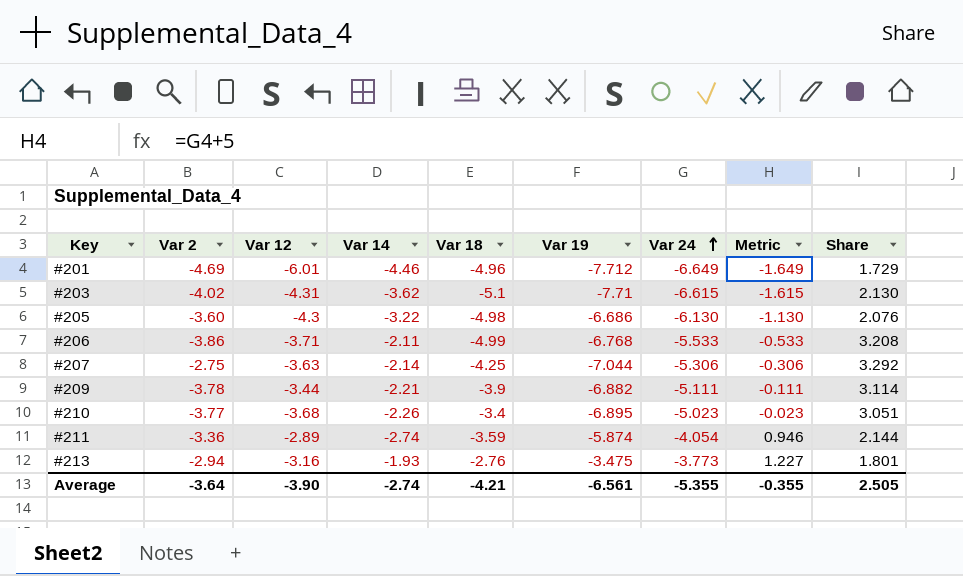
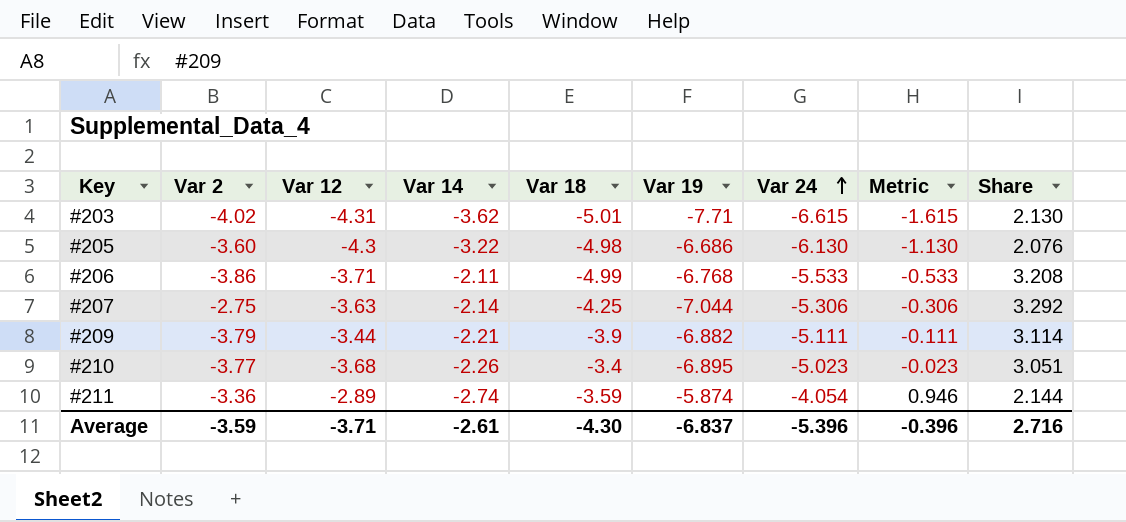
row #201: -4.69 | -6.01 | -4.46 | -4.96 | -7.712 | -6.649 | -1.649 | 1.729 -> none
row #213: -2.94 | -3.16 | -1.93 | -2.76 | -3.475 | -3.773 | 1.227 | 1.801 -> none
#203 | Var 18: -5.1 -> -5.01
#209 | Var 2: -3.78 -> -3.79
Average | Var 2: -3.64 -> -3.59
Average | Var 12: -3.90 -> -3.71
Average | Var 14: -2.74 -> -2.61
Average | Var 18: -4.21 -> -4.30
Average | Var 19: -6.561 -> -6.837
Average | Var 24: -5.355 -> -5.396
Average | Metric: -0.355 -> -0.396
Average | Share: 2.505 -> 2.716

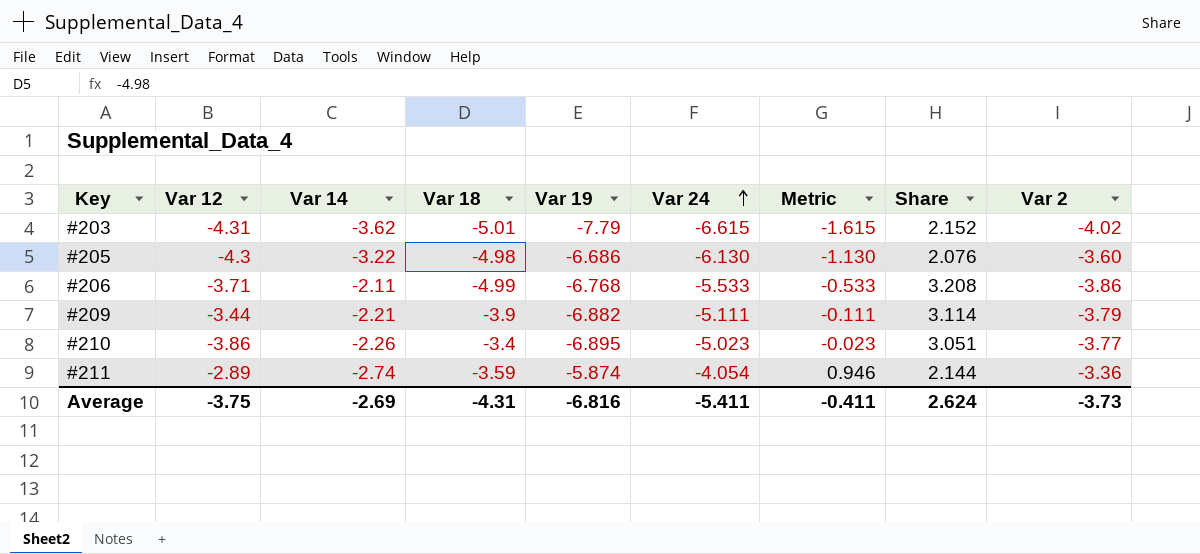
column Var 2 | position: 2 -> 9
row #207: -2.75 | -3.63 | -2.14 | -4.25 | -7.044 | -5.306 | -0.306 | 3.292 -> none
#203 | Var 19: -7.71 -> -7.79
#203 | Share: 2.130 -> 2.152
#210 | Var 12: -3.68 -> -3.86
Average | Var 12: -3.71 -> -3.75
Average | Var 14: -2.61 -> -2.69
Average | Var 18: -4.30 -> -4.31
Average | Var 19: -6.837 -> -6.816
Average | Var 24: -5.396 -> -5.411
Average | Metric: -0.396 -> -0.411
Average | Share: 2.716 -> 2.624
Average | Var 2: -3.59 -> -3.73

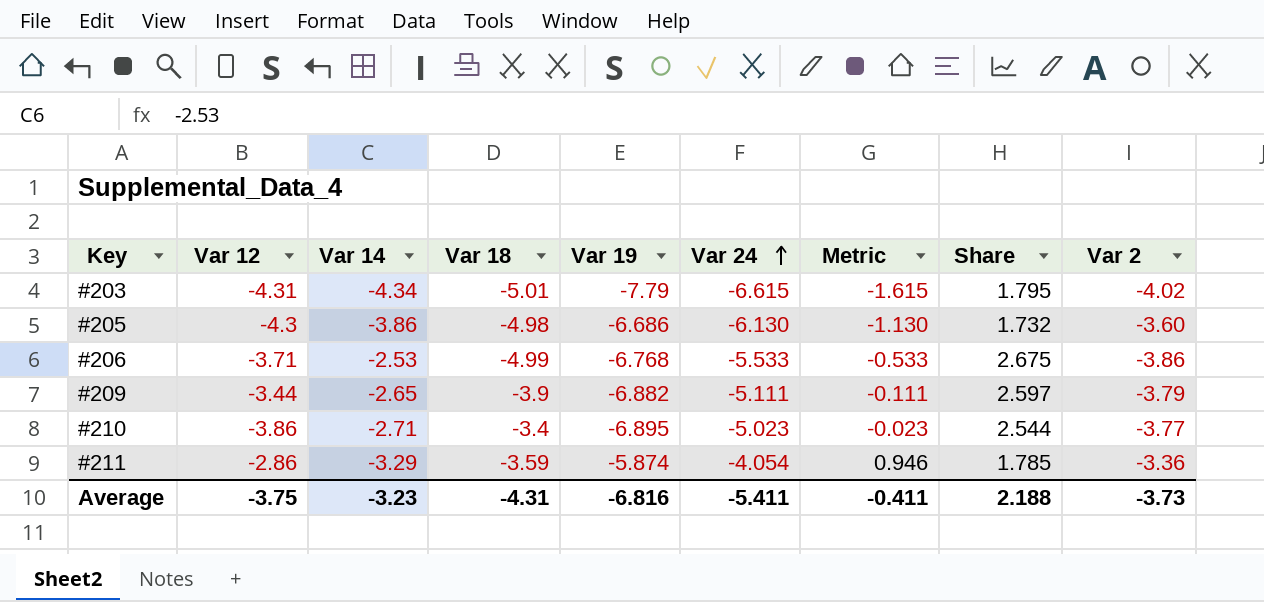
#203 | Var 14: -3.62 -> -4.34
#203 | Share: 2.152 -> 1.795
#205 | Var 14: -3.22 -> -3.86
#205 | Share: 2.076 -> 1.732
#206 | Var 14: -2.11 -> -2.53
#206 | Share: 3.208 -> 2.675
#209 | Var 14: -2.21 -> -2.65
#209 | Share: 3.114 -> 2.597
#210 | Var 14: -2.26 -> -2.71
#210 | Share: 3.051 -> 2.544
#211 | Var 12: -2.89 -> -2.86
#211 | Var 14: -2.74 -> -3.29
#211 | Share: 2.144 -> 1.785
Average | Var 14: -2.69 -> -3.23
Average | Share: 2.624 -> 2.188

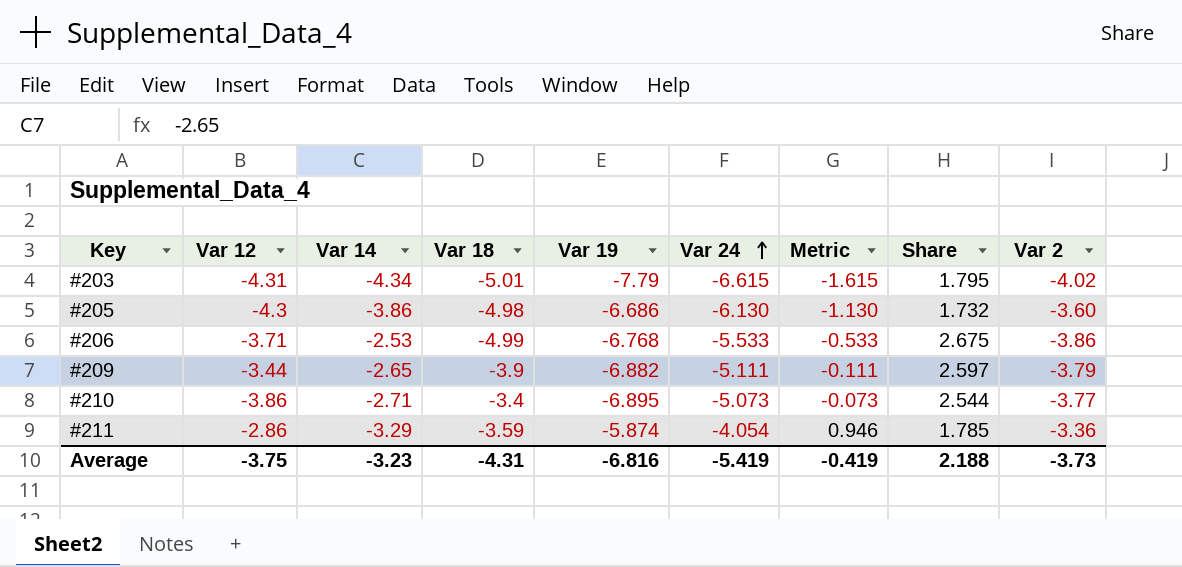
#210 | Var 24: -5.023 -> -5.073
#210 | Metric: -0.023 -> -0.073
Average | Var 24: -5.411 -> -5.419
Average | Metric: -0.411 -> -0.419

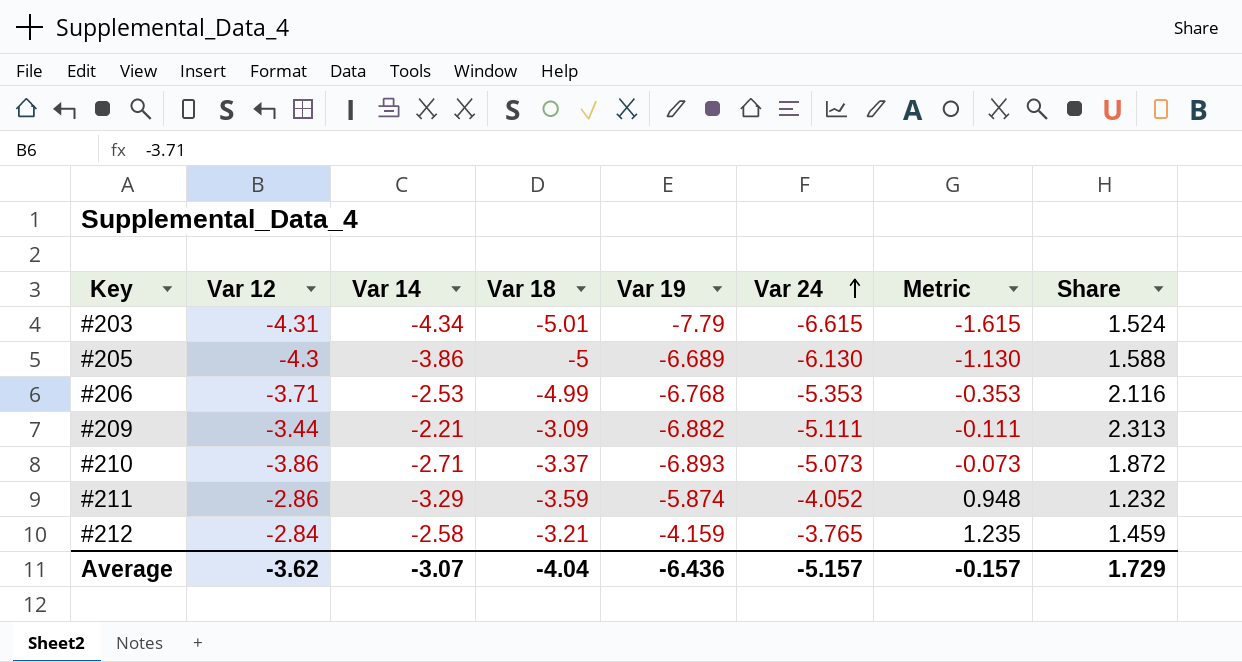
column Var 2 | position: 9 -> none
column Share | formula: [Var 19] / [Var 14] -> [Var 24] / [Var 14]
#205 | Var 18: -4.98 -> -5
#205 | Var 19: -6.686 -> -6.689
#206 | Var 24: -5.533 -> -5.353
#206 | Metric: -0.533 -> -0.353
#209 | Var 14: -2.65 -> -2.21
#209 | Var 18: -3.9 -> -3.09
#210 | Var 18: -3.4 -> -3.37
#210 | Var 19: -6.895 -> -6.893
#211 | Var 24: -4.054 -> -4.052
#211 | Metric: 0.946 -> 0.948
row #212: none -> -2.84 | -2.58 | -3.21 | -4.159 | -3.765 | 1.235 | 1.459
Average | Var 12: -3.75 -> -3.62
Average | Var 14: -3.23 -> -3.07
Average | Var 18: -4.31 -> -4.04
Average | Var 19: -6.816 -> -6.436
Average | Var 24: -5.419 -> -5.157
Average | Metric: -0.419 -> -0.157
Average | Share: 2.188 -> 1.729

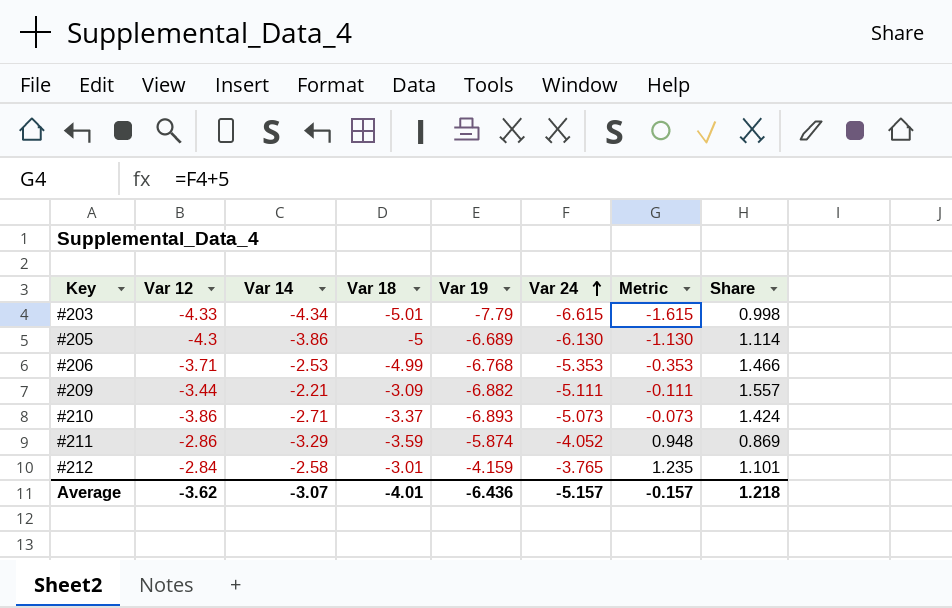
column Share | formula: [Var 24] / [Var 14] -> [Var 12] / [Var 14]
#203 | Var 12: -4.31 -> -4.33
#212 | Var 18: -3.21 -> -3.01
Average | Var 18: -4.04 -> -4.01
Average | Share: 1.729 -> 1.218

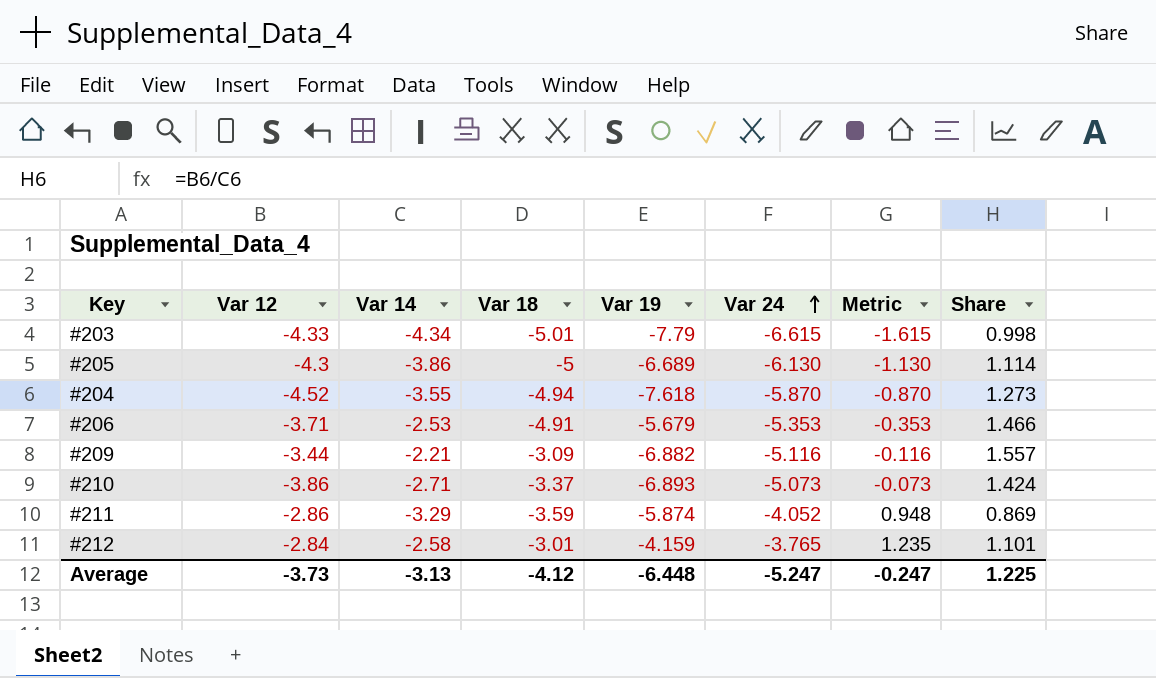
row #204: none -> -4.52 | -3.55 | -4.94 | -7.618 | -5.870 | -0.870 | 1.273
#206 | Var 18: -4.99 -> -4.91
#206 | Var 19: -6.768 -> -5.679
#209 | Var 24: -5.111 -> -5.116
#209 | Metric: -0.111 -> -0.116
Average | Var 12: -3.62 -> -3.73
Average | Var 14: -3.07 -> -3.13
Average | Var 18: -4.01 -> -4.12
Average | Var 19: -6.436 -> -6.448
Average | Var 24: -5.157 -> -5.247
Average | Metric: -0.157 -> -0.247
Average | Share: 1.218 -> 1.225

